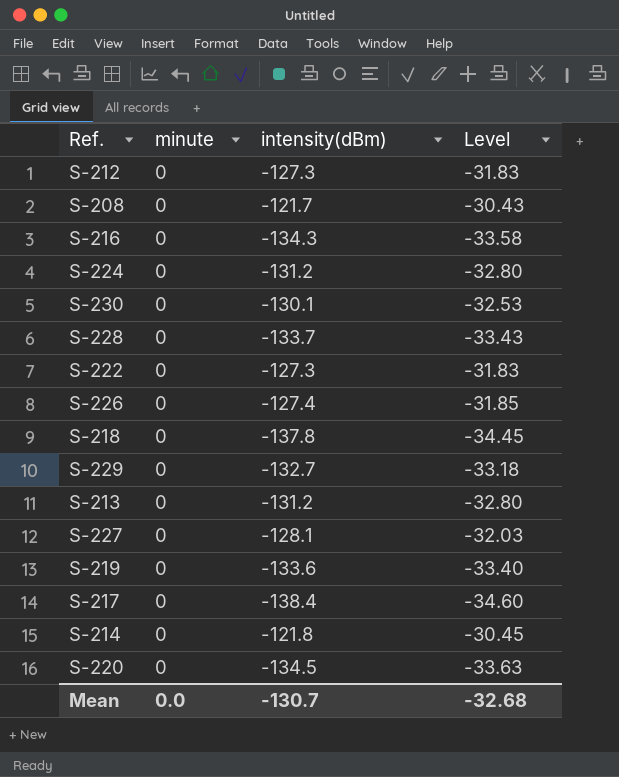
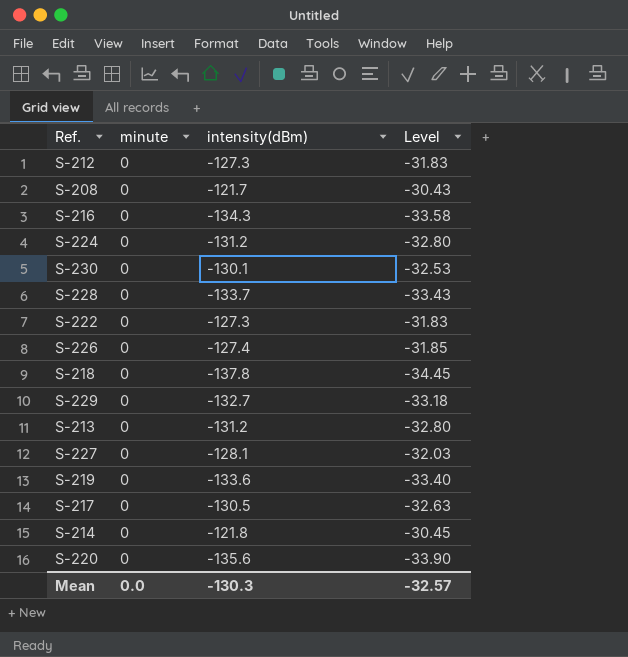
S-217 | intensity(dBm): -138.4 -> -130.5
S-217 | Level: -34.60 -> -32.63
S-220 | intensity(dBm): -134.5 -> -135.6
S-220 | Level: -33.63 -> -33.90
Mean | intensity(dBm): -130.7 -> -130.3
Mean | Level: -32.68 -> -32.57

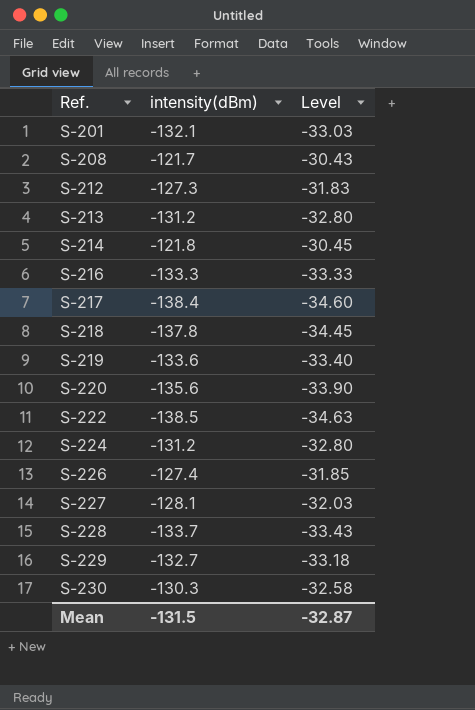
row order: none -> Ref. ascending
column minute | position: 2 -> none
row S-201: none -> -132.1 | -33.03
S-216 | intensity(dBm): -134.3 -> -133.3
S-216 | Level: -33.58 -> -33.33
S-217 | intensity(dBm): -130.5 -> -138.4
S-217 | Level: -32.63 -> -34.60
S-222 | intensity(dBm): -127.3 -> -138.5
S-222 | Level: -31.83 -> -34.63
S-230 | intensity(dBm): -130.1 -> -130.3
S-230 | Level: -32.53 -> -32.58
Mean | intensity(dBm): -130.3 -> -131.5
Mean | Level: -32.57 -> -32.87

